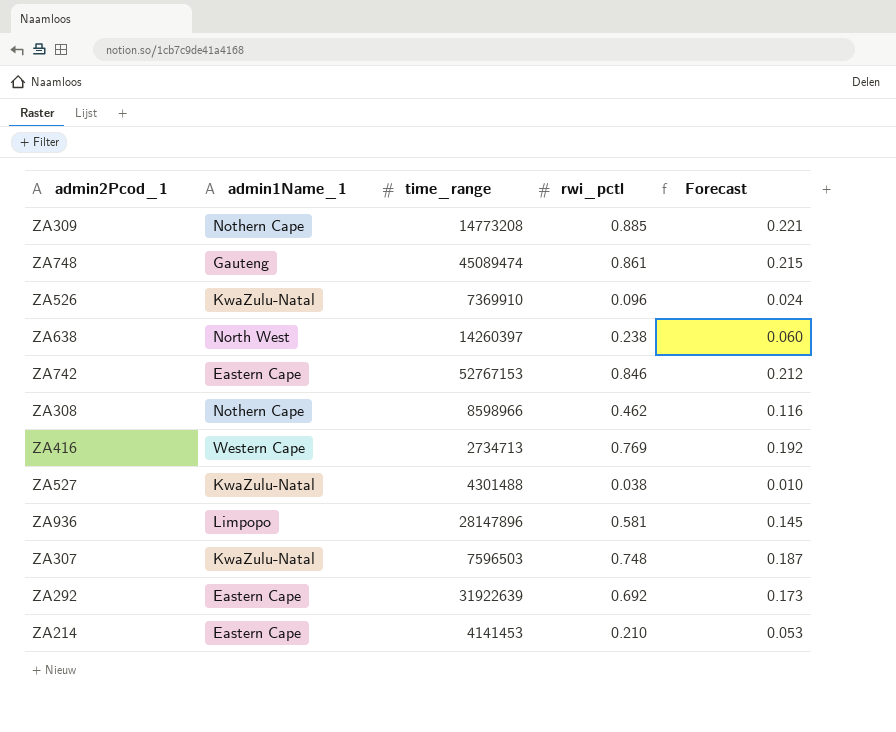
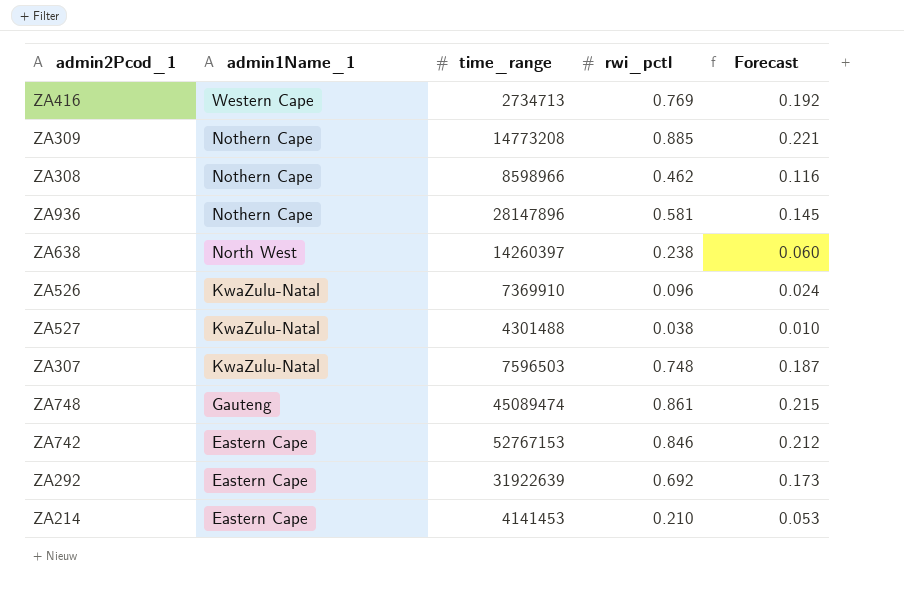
row order: none -> admin1Name_1 descending
ZA936 | admin1Name_1: Limpopo -> Nothern Cape

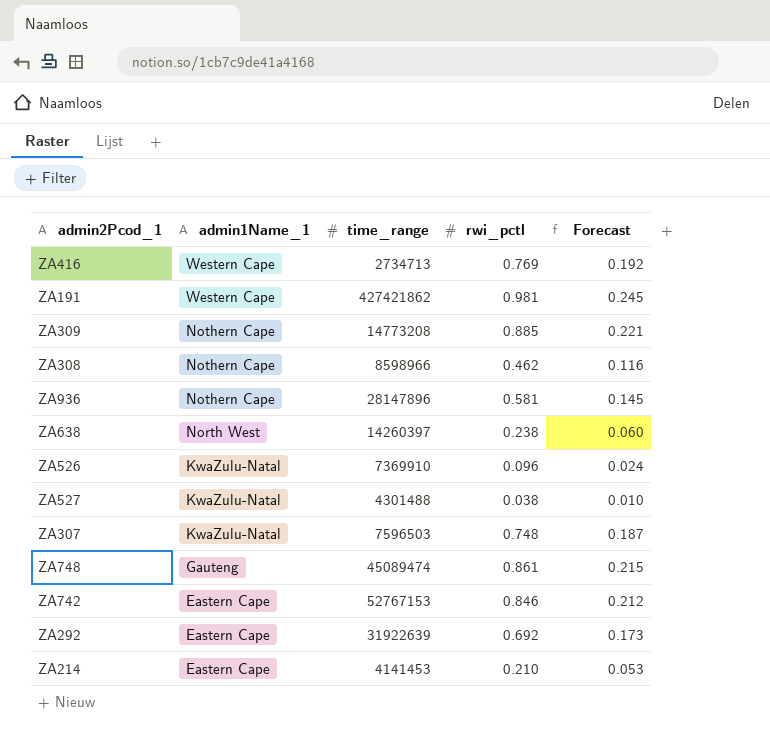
row ZA191: none -> Western Cape | 427421862 | 0.981 | 0.245

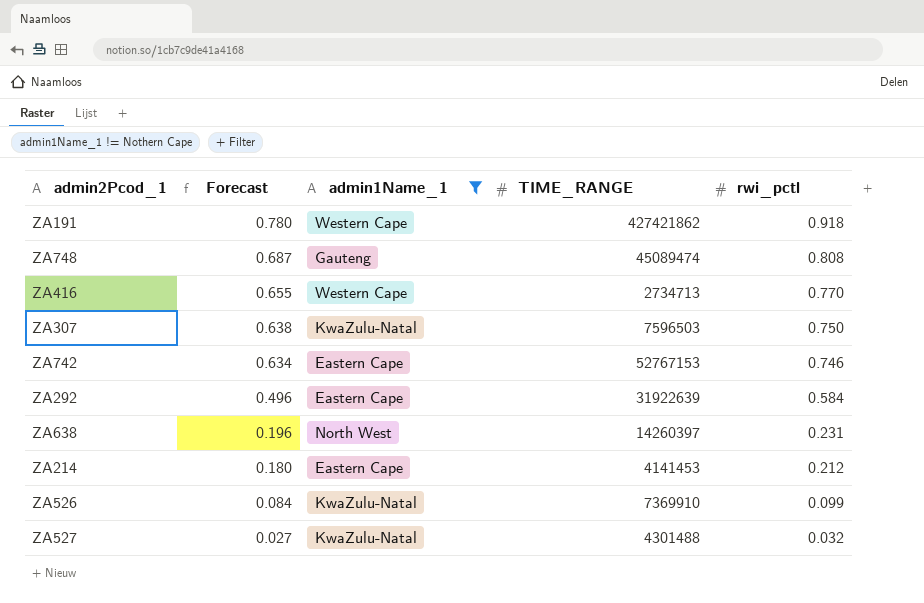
filter: none -> admin1Name_1 != Nothern Cape
row order: admin1Name_1 descending -> Forecast descending
column Forecast | formula: [rwi_pctl] * 0.25 -> [rwi_pctl] * 0.85
column Forecast | position: 5 -> 2
column name: time_range -> TIME_RANGE
ZA191 | rwi_pctl: 0.981 -> 0.918
ZA748 | rwi_pctl: 0.861 -> 0.808
ZA416 | rwi_pctl: 0.769 -> 0.770
ZA307 | rwi_pctl: 0.748 -> 0.750
ZA742 | rwi_pctl: 0.846 -> 0.746
ZA292 | rwi_pctl: 0.692 -> 0.584
ZA638 | rwi_pctl: 0.238 -> 0.231
ZA214 | rwi_pctl: 0.210 -> 0.212
ZA526 | rwi_pctl: 0.096 -> 0.099
ZA527 | rwi_pctl: 0.038 -> 0.032

